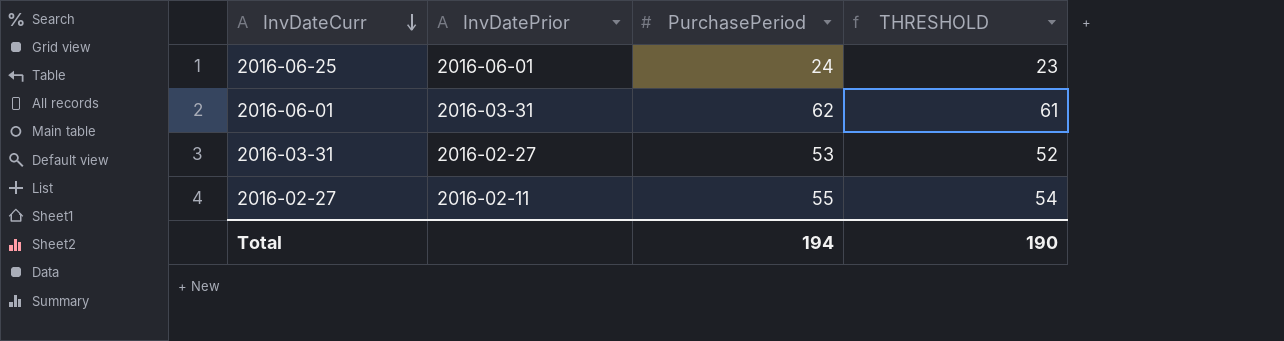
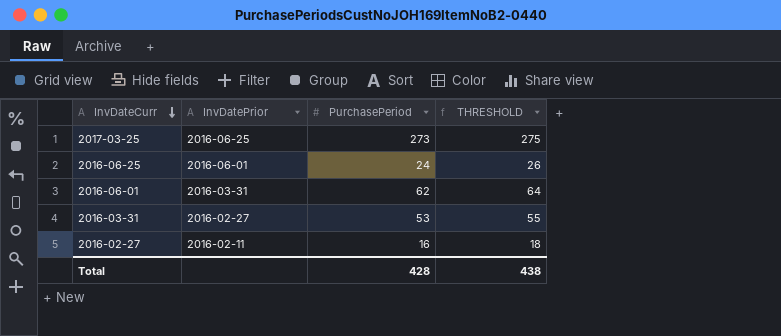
column THRESHOLD | formula: [PurchasePeriod] - 1 -> [PurchasePeriod] + 2
row 2017-03-25: none -> 2016-06-25 | 273 | 275
2016-02-27 | PurchasePeriod: 55 -> 16
Total | PurchasePeriod: 194 -> 428
Total | THRESHOLD: 190 -> 438

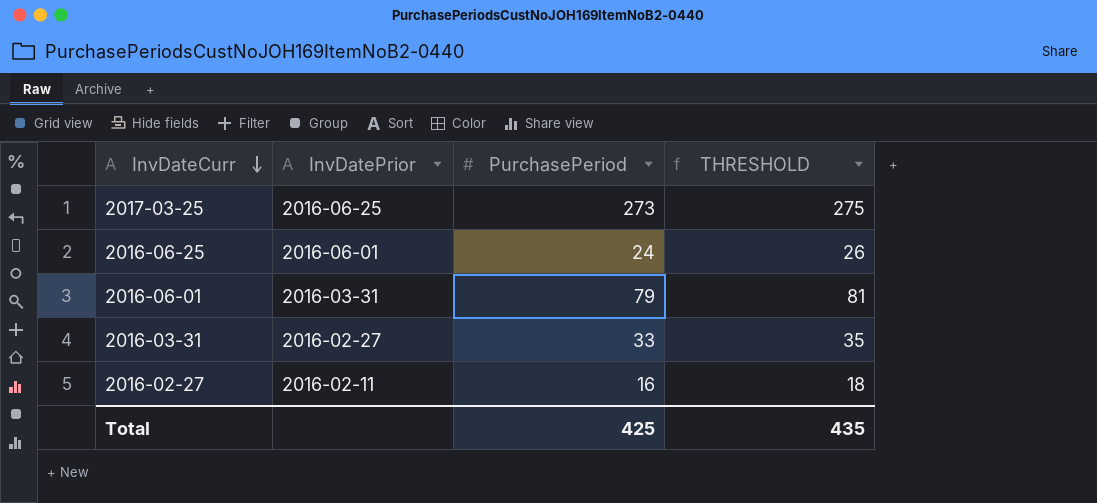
2016-06-01 | PurchasePeriod: 62 -> 79
2016-06-01 | THRESHOLD: 64 -> 81
2016-03-31 | PurchasePeriod: 53 -> 33
2016-03-31 | THRESHOLD: 55 -> 35
Total | PurchasePeriod: 428 -> 425
Total | THRESHOLD: 438 -> 435

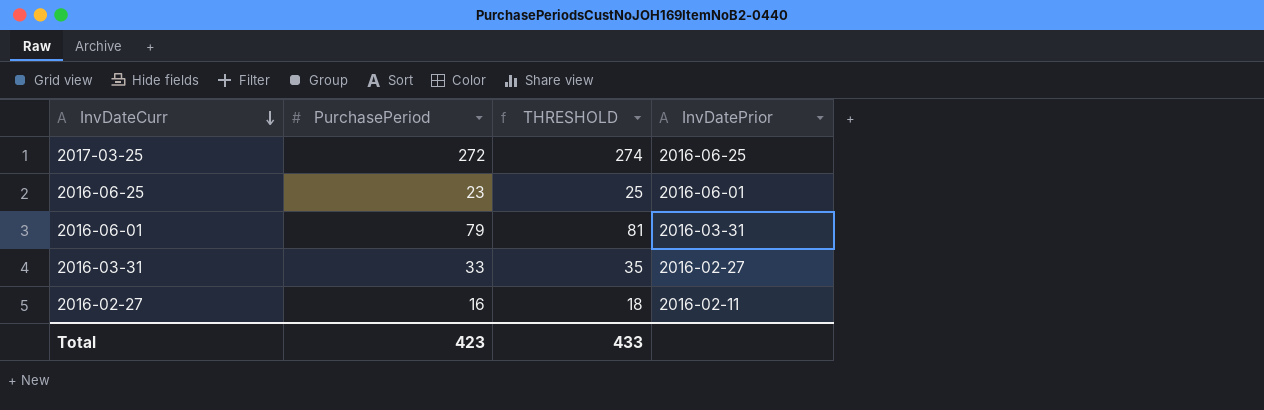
column InvDatePrior | position: 2 -> 4
2017-03-25 | PurchasePeriod: 273 -> 272
2017-03-25 | THRESHOLD: 275 -> 274
2016-06-25 | PurchasePeriod: 24 -> 23
2016-06-25 | THRESHOLD: 26 -> 25
Total | PurchasePeriod: 425 -> 423
Total | THRESHOLD: 435 -> 433

